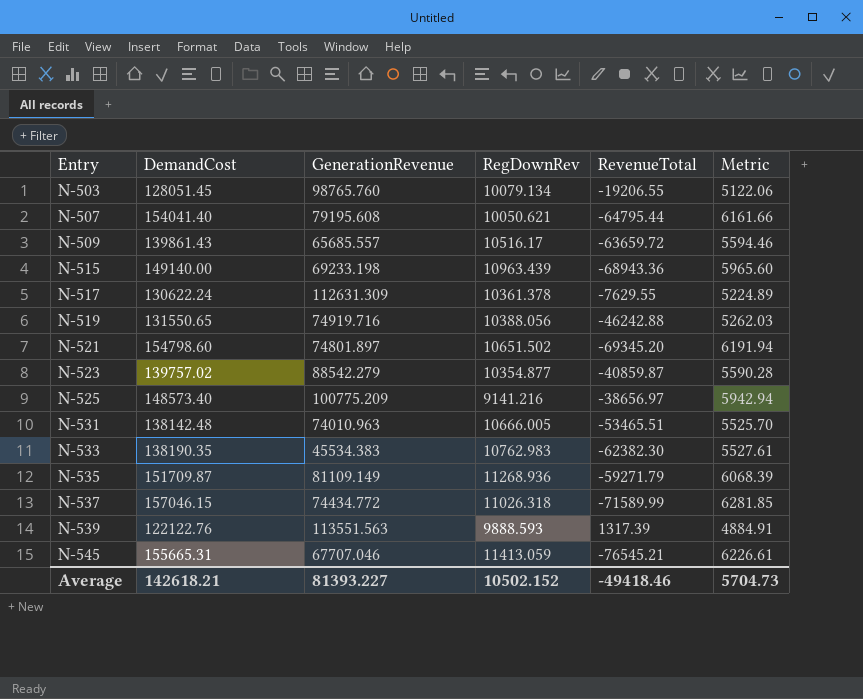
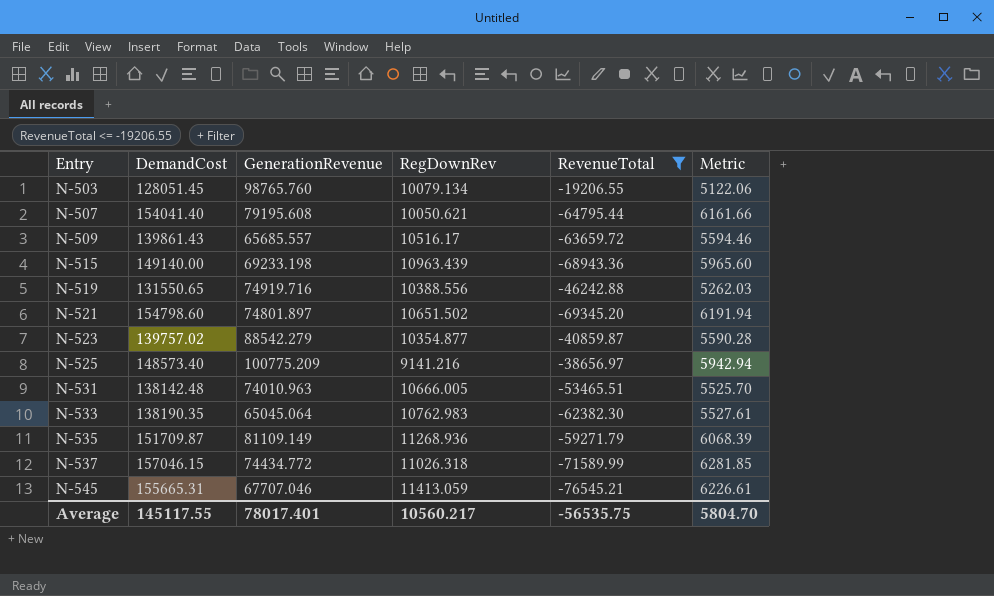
filter: none -> RevenueTotal <= -19206.55
N-519 | RegDownRev: 10388.056 -> 10388.556
N-533 | GenerationRevenue: 45534.383 -> 65045.064
Average | DemandCost: 142618.21 -> 145117.55
Average | GenerationRevenue: 81393.227 -> 78017.401
Average | RegDownRev: 10502.152 -> 10560.217
Average | RevenueTotal: -49418.46 -> -56535.75
Average | Metric: 5704.73 -> 5804.70

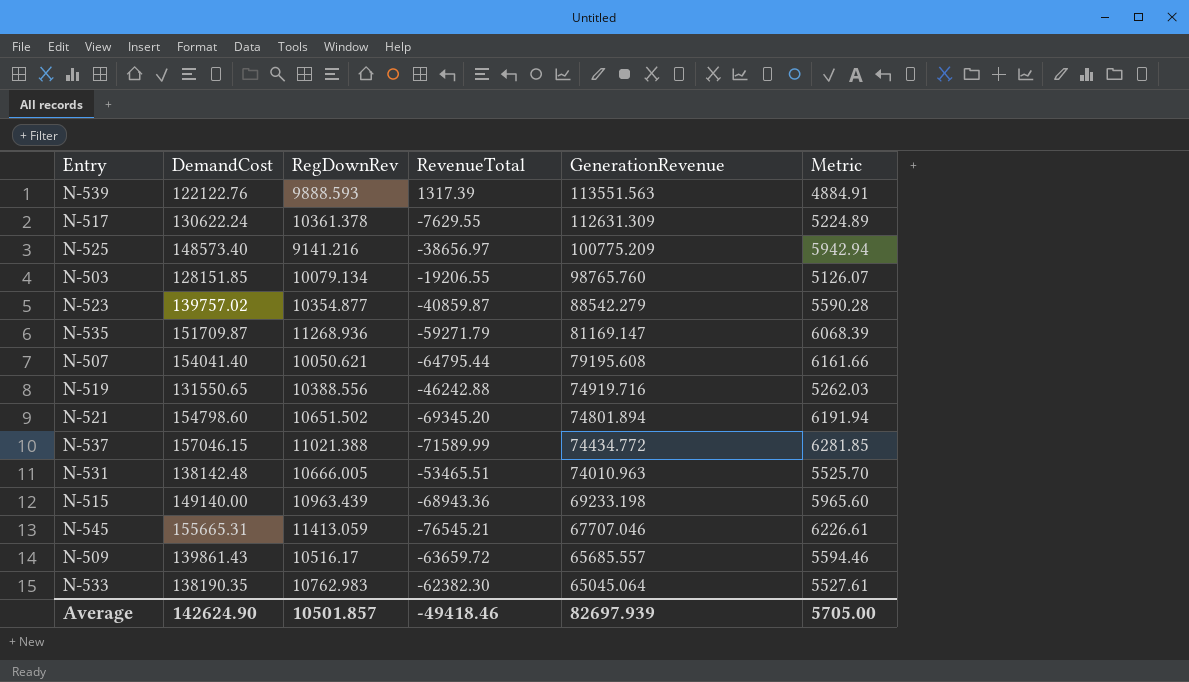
filter: RevenueTotal <= -19206.55 -> none
row order: Entry ascending -> GenerationRevenue descending
column GenerationRevenue | position: 3 -> 5
N-503 | DemandCost: 128051.45 -> 128151.85
N-503 | Metric: 5122.06 -> 5126.07
N-535 | GenerationRevenue: 81109.149 -> 81169.147
N-521 | GenerationRevenue: 74801.897 -> 74801.894
N-537 | RegDownRev: 11026.318 -> 11021.388
Average | DemandCost: 145117.55 -> 142624.90
Average | RegDownRev: 10560.217 -> 10501.857
Average | RevenueTotal: -56535.75 -> -49418.46
Average | GenerationRevenue: 78017.401 -> 82697.939
Average | Metric: 5804.70 -> 5705.00

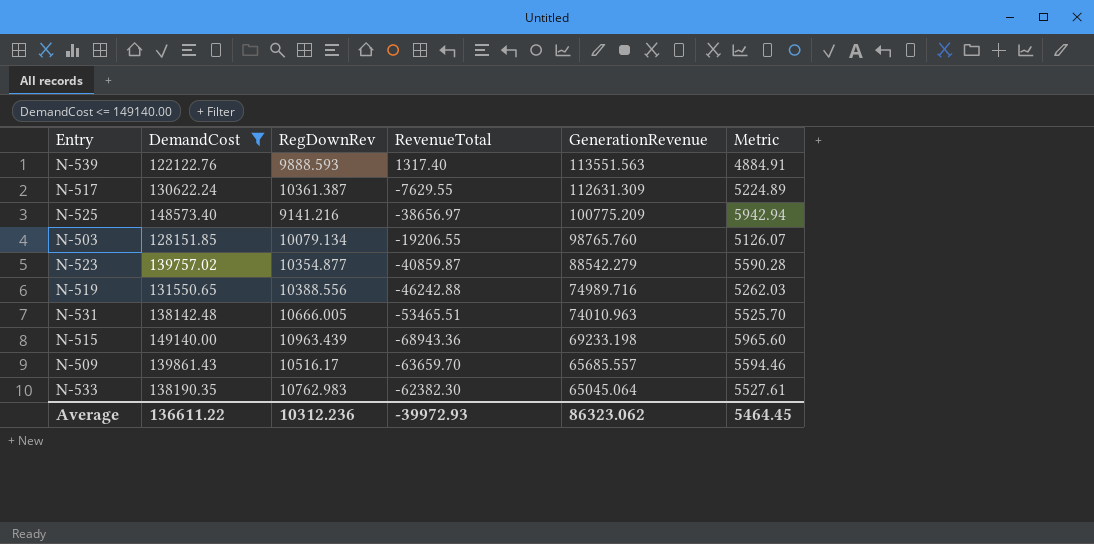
filter: none -> DemandCost <= 149140.00
N-539 | RevenueTotal: 1317.39 -> 1317.40
N-517 | RegDownRev: 10361.378 -> 10361.387
N-519 | GenerationRevenue: 74919.716 -> 74989.716
N-509 | RevenueTotal: -63659.72 -> -63659.70
Average | DemandCost: 142624.90 -> 136611.22
Average | RegDownRev: 10501.857 -> 10312.236
Average | RevenueTotal: -49418.46 -> -39972.93
Average | GenerationRevenue: 82697.939 -> 86323.062
Average | Metric: 5705.00 -> 5464.45

